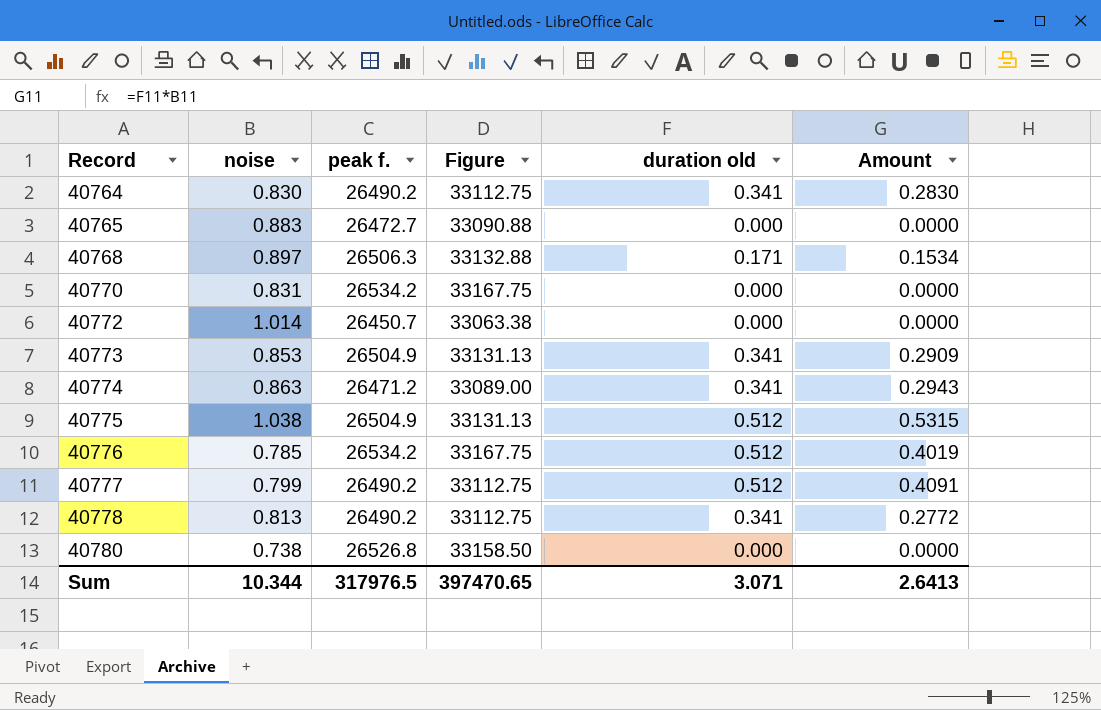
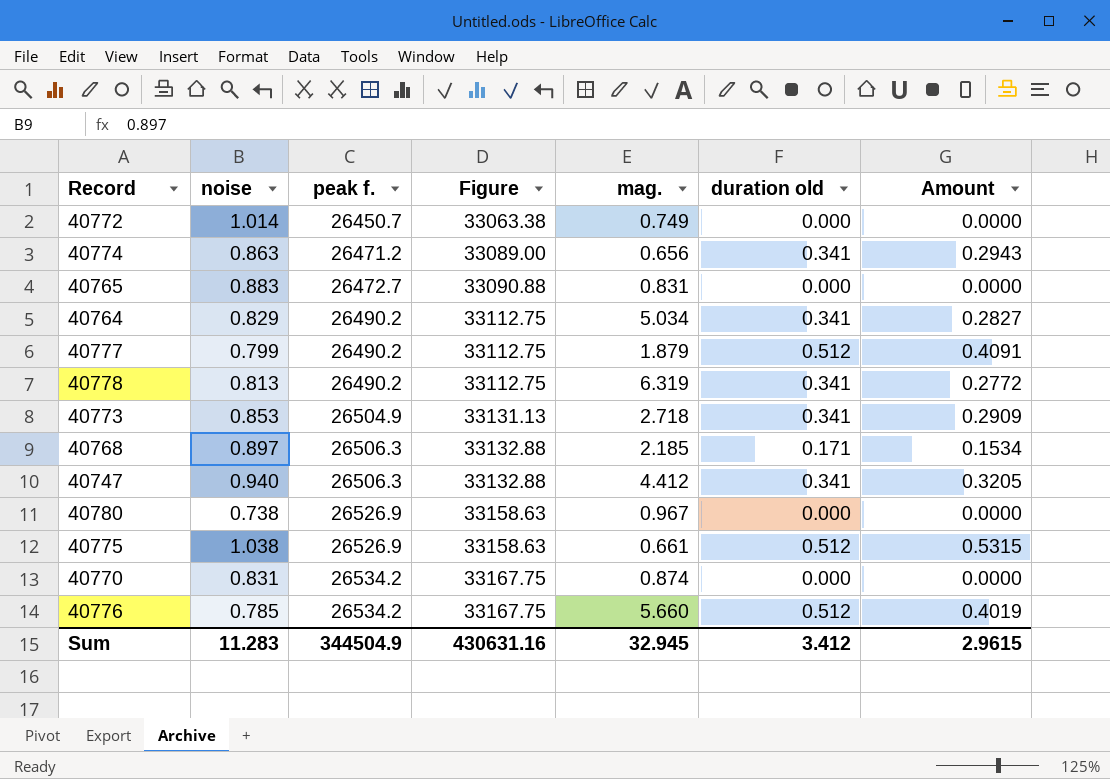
row order: Record ascending -> peak f. ascending
column mag. | position: none -> 5
40764 | noise: 0.830 -> 0.829
40764 | Amount: 0.2830 -> 0.2827
row 40747: none -> 0.940 | 26506.3 | 33132.88 | 4.412 | 0.341 | 0.3205
40780 | peak f.: 26526.8 -> 26526.9
40780 | Figure: 33158.50 -> 33158.63
40775 | peak f.: 26504.9 -> 26526.9
40775 | Figure: 33131.13 -> 33158.63
Sum | noise: 10.344 -> 11.283
Sum | peak f.: 317976.5 -> 344504.9
Sum | Figure: 397470.65 -> 430631.16
Sum | duration old: 3.071 -> 3.412
Sum | Amount: 2.6413 -> 2.9615

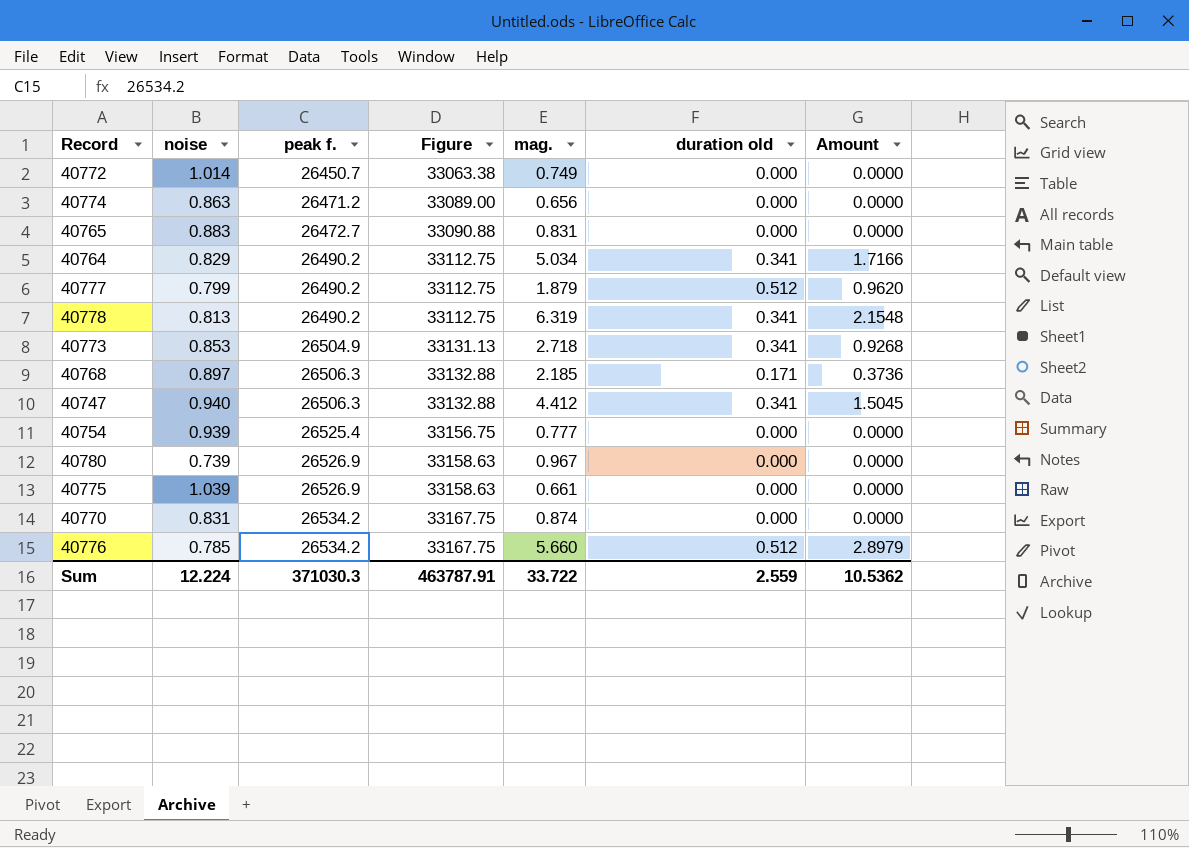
column Amount | formula: [noise] * [duration old] -> [mag.] * [duration old]
40774 | duration old: 0.341 -> 0.000
row 40754: none -> 0.939 | 26525.4 | 33156.75 | 0.777 | 0.000 | 0.0000
40780 | noise: 0.738 -> 0.739
40775 | noise: 1.038 -> 1.039
40775 | duration old: 0.512 -> 0.000
Sum | noise: 11.283 -> 12.224
Sum | peak f.: 344504.9 -> 371030.3
Sum | Figure: 430631.16 -> 463787.91
Sum | mag.: 32.945 -> 33.722
Sum | duration old: 3.412 -> 2.559
Sum | Amount: 2.9615 -> 10.5362

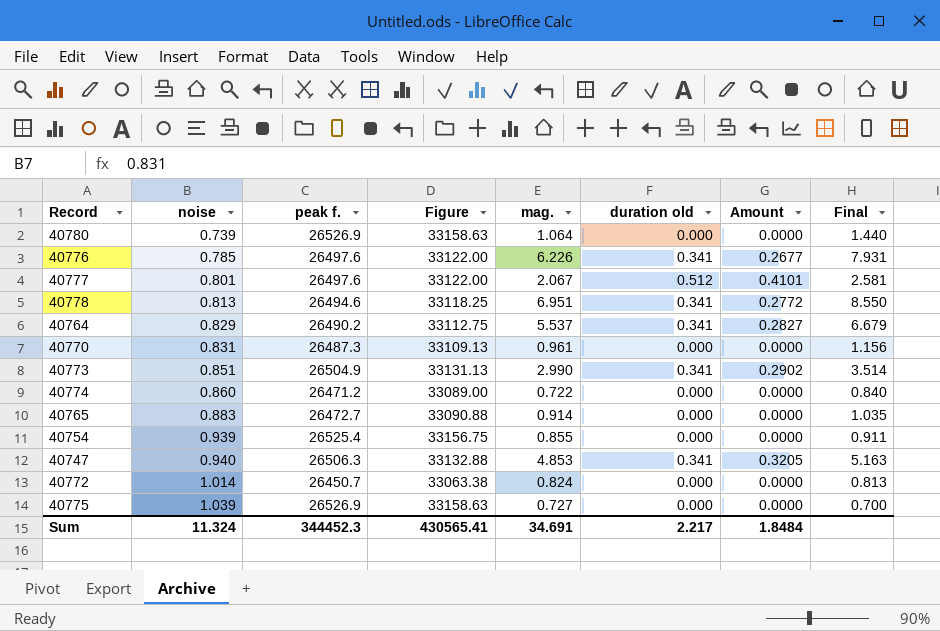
row order: peak f. ascending -> noise ascending
column Amount | formula: [mag.] * [duration old] -> [noise] * [duration old]
column Final | formula: none -> [mag.] / [noise]
row 40768: 0.897 | 26506.3 | 33132.88 | 2.185 | 0.171 | 0.3736 -> none
40780 | mag.: 0.967 -> 1.064
40776 | peak f.: 26534.2 -> 26497.6
40776 | Figure: 33167.75 -> 33122.00
40776 | mag.: 5.660 -> 6.226
40776 | duration old: 0.512 -> 0.341
40777 | noise: 0.799 -> 0.801
40777 | peak f.: 26490.2 -> 26497.6
40777 | Figure: 33112.75 -> 33122.00
40777 | mag.: 1.879 -> 2.067
40778 | peak f.: 26490.2 -> 26494.6
40778 | Figure: 33112.75 -> 33118.25
40778 | mag.: 6.319 -> 6.951
40764 | mag.: 5.034 -> 5.537
40770 | peak f.: 26534.2 -> 26487.3
40770 | Figure: 33167.75 -> 33109.13
40770 | mag.: 0.874 -> 0.961
40773 | noise: 0.853 -> 0.851
40773 | mag.: 2.718 -> 2.990
40774 | noise: 0.863 -> 0.860
40774 | mag.: 0.656 -> 0.722
40765 | mag.: 0.831 -> 0.914
40754 | mag.: 0.777 -> 0.855
40747 | mag.: 4.412 -> 4.853
40772 | mag.: 0.749 -> 0.824
40775 | mag.: 0.661 -> 0.727
Sum | noise: 12.224 -> 11.324
Sum | peak f.: 371030.3 -> 344452.3
Sum | Figure: 463787.91 -> 430565.41
Sum | mag.: 33.722 -> 34.691
Sum | duration old: 2.559 -> 2.217
Sum | Amount: 10.5362 -> 1.8484

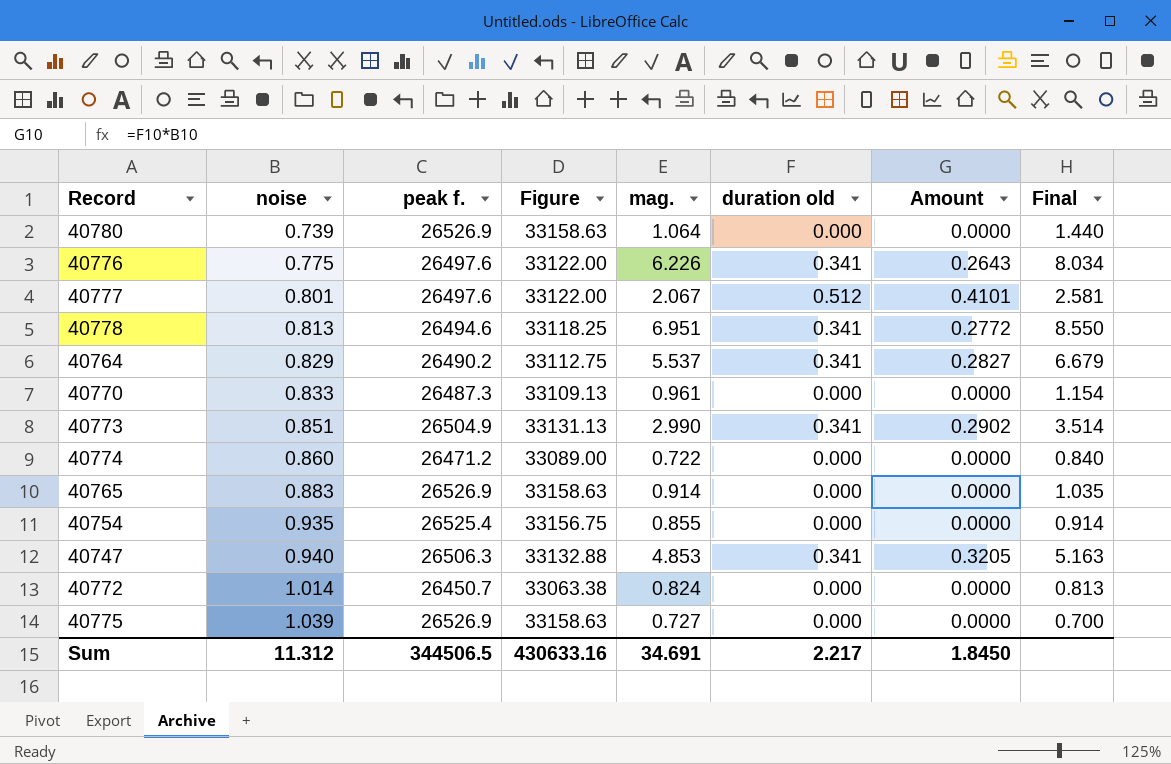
40776 | noise: 0.785 -> 0.775
40776 | Amount: 0.2677 -> 0.2643
40776 | Final: 7.931 -> 8.034
40770 | noise: 0.831 -> 0.833
40770 | Final: 1.156 -> 1.154
40765 | peak f.: 26472.7 -> 26526.9
40765 | Figure: 33090.88 -> 33158.63
40754 | noise: 0.939 -> 0.935
40754 | Final: 0.911 -> 0.914
Sum | noise: 11.324 -> 11.312
Sum | peak f.: 344452.3 -> 344506.5
Sum | Figure: 430565.41 -> 430633.16
Sum | Amount: 1.8484 -> 1.8450

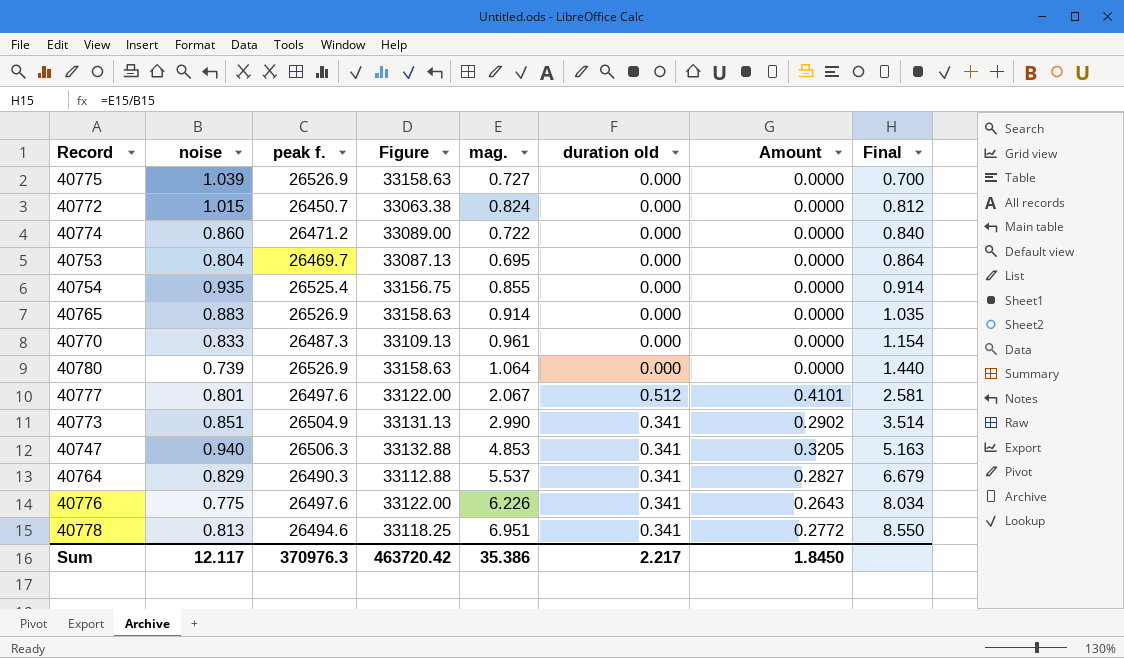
row order: noise ascending -> Final ascending
40772 | noise: 1.014 -> 1.015
40772 | Final: 0.813 -> 0.812
row 40753: none -> 0.804 | 26469.7 | 33087.13 | 0.695 | 0.000 | 0.0000 | 0.864
40764 | peak f.: 26490.2 -> 26490.3
40764 | Figure: 33112.75 -> 33112.88
Sum | noise: 11.312 -> 12.117
Sum | peak f.: 344506.5 -> 370976.3
Sum | Figure: 430633.16 -> 463720.42
Sum | mag.: 34.691 -> 35.386

